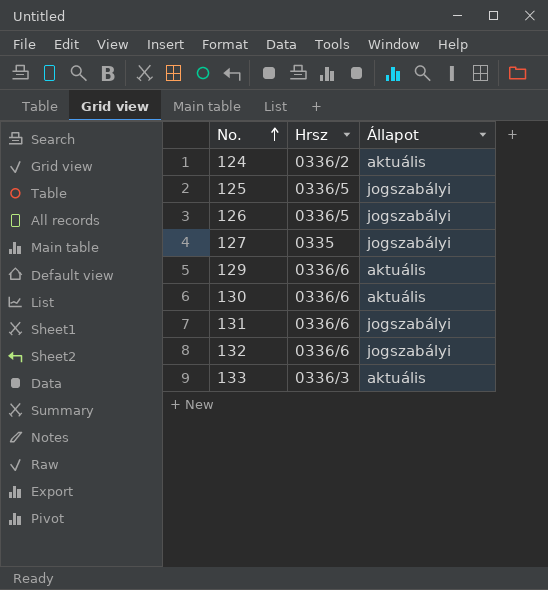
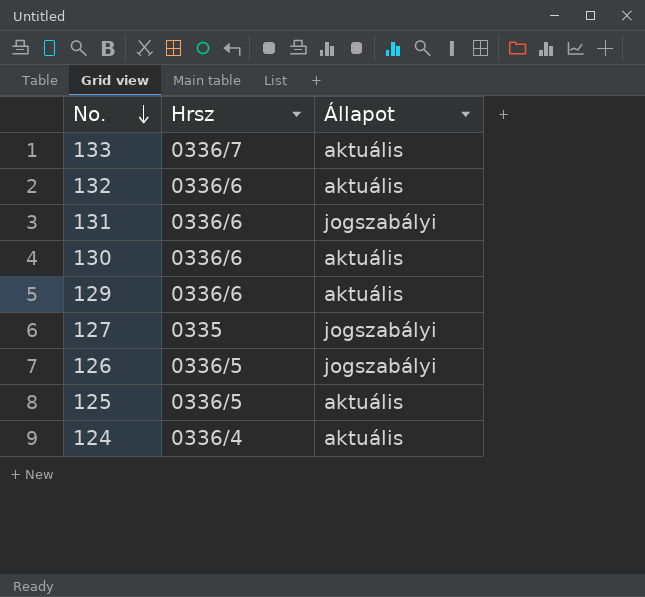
row order: No. ascending -> No. descending
133 | Hrsz: 0336/3 -> 0336/7
132 | Állapot: jogszabályi -> aktuális
125 | Állapot: jogszabályi -> aktuális
124 | Hrsz: 0336/2 -> 0336/4

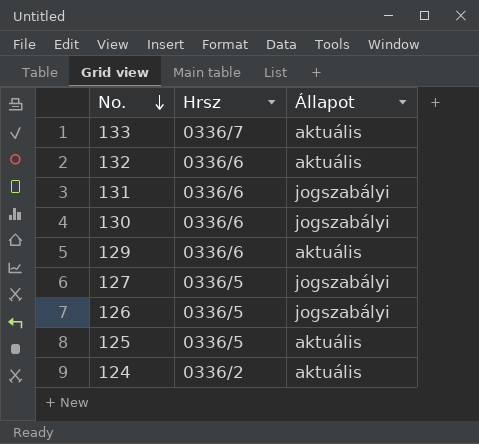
130 | Állapot: aktuális -> jogszabályi
127 | Hrsz: 0335 -> 0336/5
124 | Hrsz: 0336/4 -> 0336/2

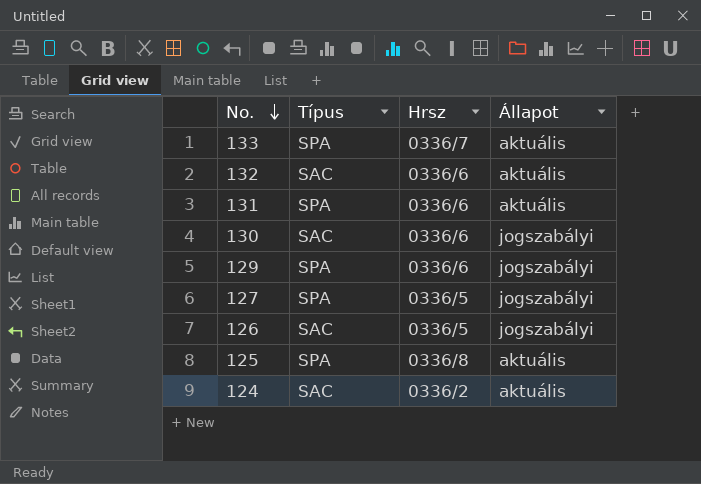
column Típus | position: none -> 2
131 | Állapot: jogszabályi -> aktuális
129 | Állapot: aktuális -> jogszabályi
125 | Hrsz: 0336/5 -> 0336/8

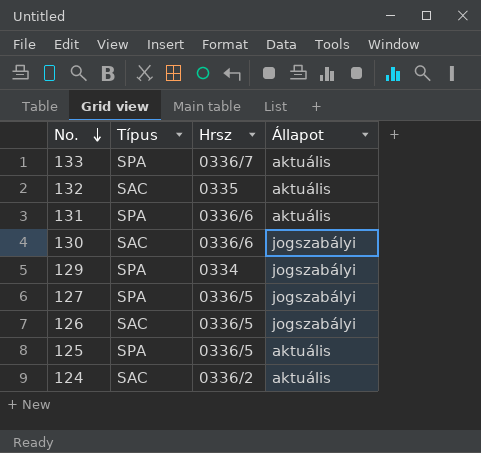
132 | Hrsz: 0336/6 -> 0335
129 | Hrsz: 0336/6 -> 0334
125 | Hrsz: 0336/8 -> 0336/5

